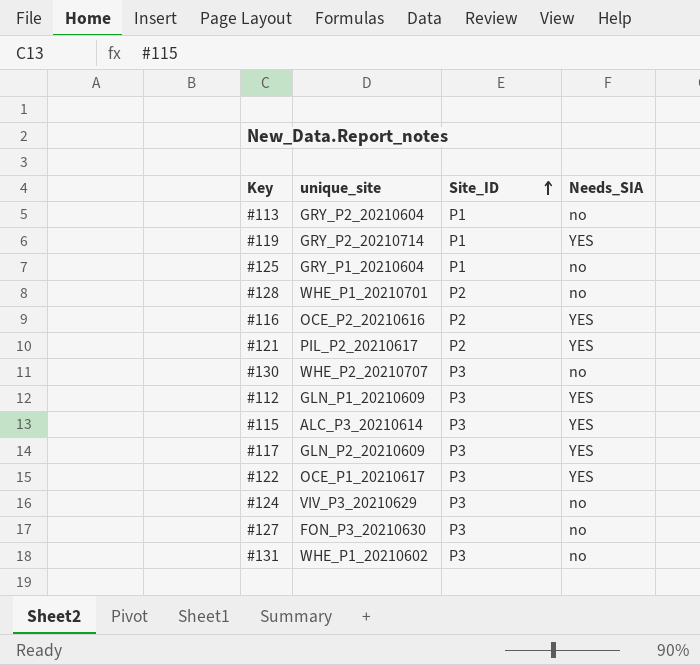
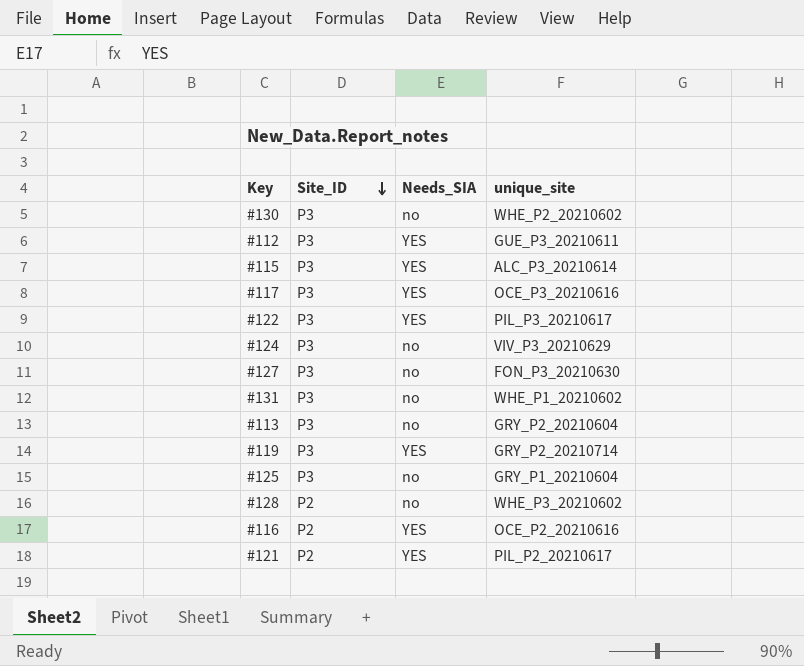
row order: Site_ID ascending -> Site_ID descending
column unique_site | position: 2 -> 4
#130 | unique_site: WHE_P2_20210707 -> WHE_P2_20210602
#112 | unique_site: GLN_P1_20210609 -> GUE_P3_20210611
#117 | unique_site: GLN_P2_20210609 -> OCE_P3_20210616
#122 | unique_site: OCE_P1_20210617 -> PIL_P3_20210617
#113 | Site_ID: P1 -> P3
#119 | Site_ID: P1 -> P3
#125 | Site_ID: P1 -> P3
#128 | unique_site: WHE_P1_20210701 -> WHE_P3_20210602

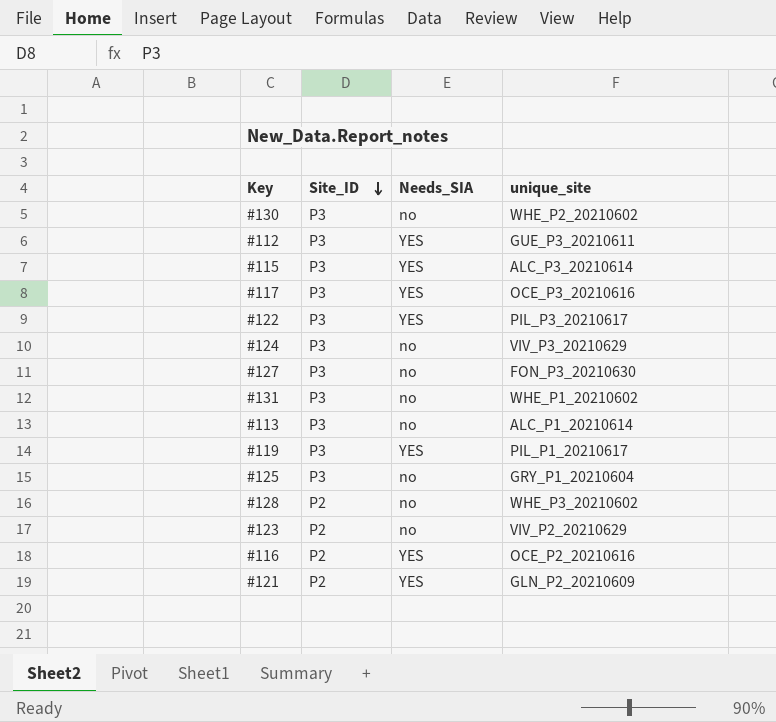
#113 | unique_site: GRY_P2_20210604 -> ALC_P1_20210614
#119 | unique_site: GRY_P2_20210714 -> PIL_P1_20210617
row #123: none -> P2 | no | VIV_P2_20210629
#121 | unique_site: PIL_P2_20210617 -> GLN_P2_20210609

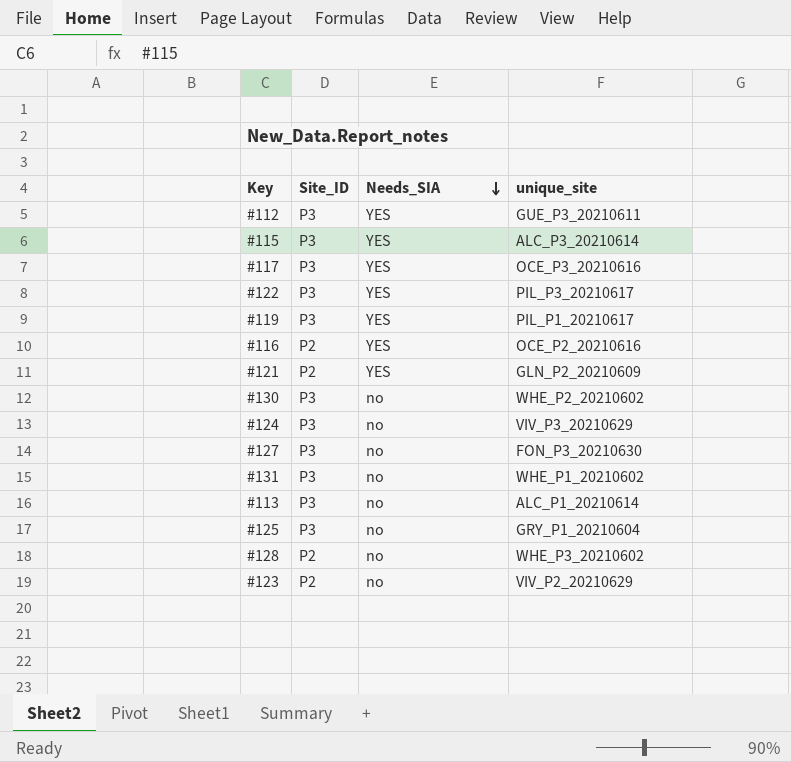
row order: Site_ID descending -> Needs_SIA descending

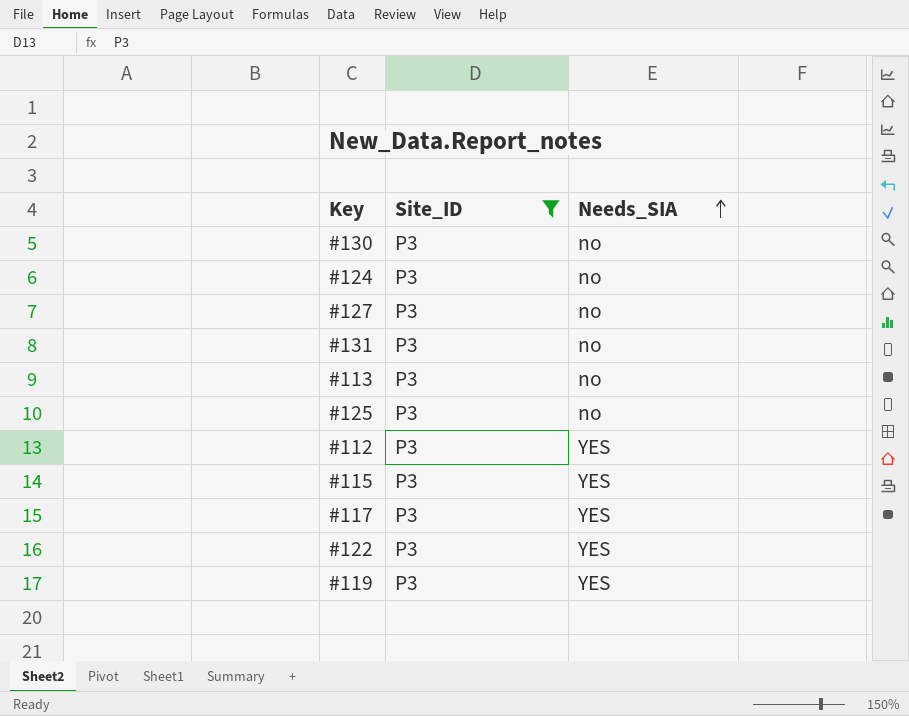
filter: none -> Site_ID = P3
row order: Needs_SIA descending -> Needs_SIA ascending
column unique_site | position: 4 -> none

